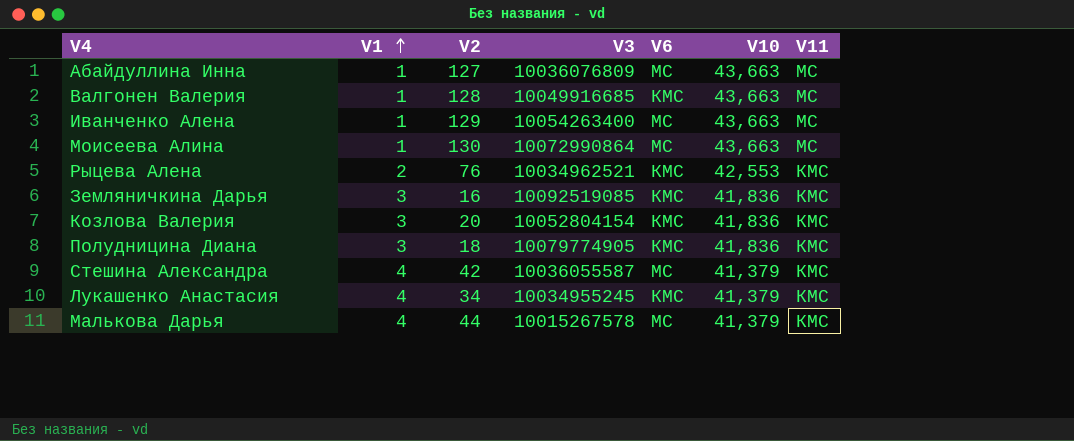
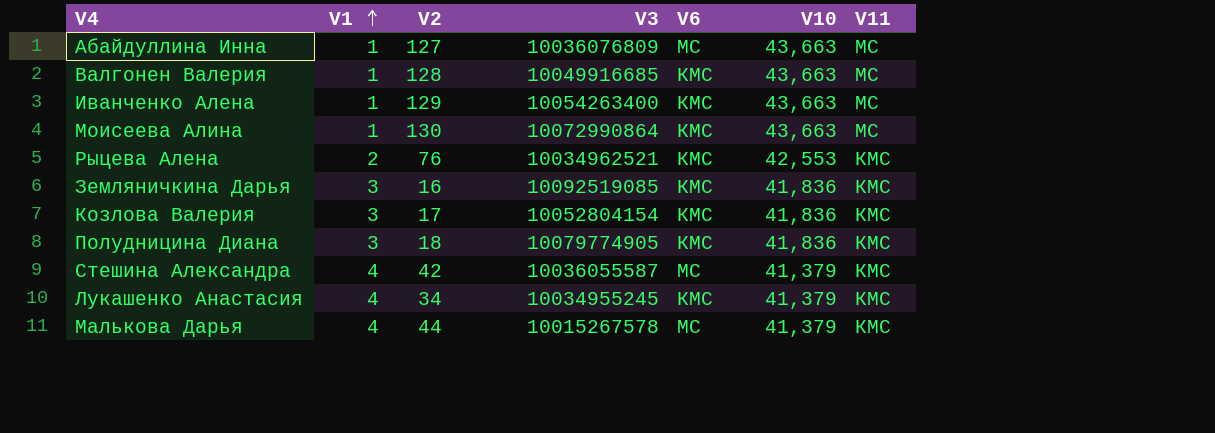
Иванченко Алена | V6: МС -> КМС
Моисеева Алина | V6: МС -> КМС
Козлова Валерия | V2: 20 -> 17

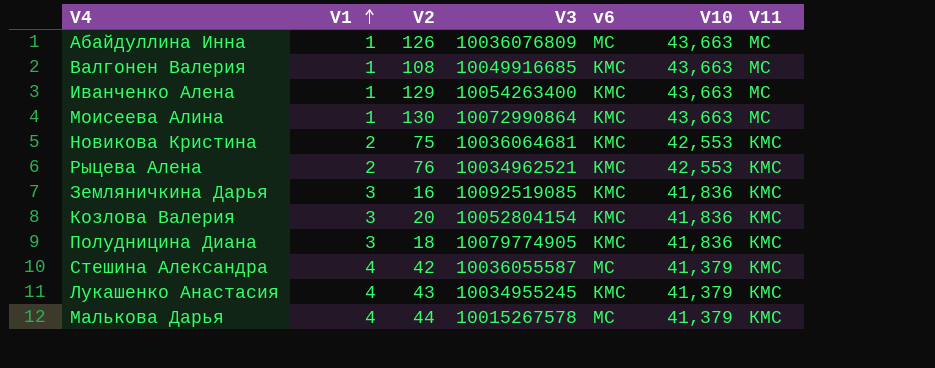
column name: V6 -> v6
Абайдуллина Инна | V2: 127 -> 126
Валгонен Валерия | V2: 128 -> 108
row Новикова Кристина: none -> 2 | 75 | 10036064681 | КМС | 42,553 | КМС
Козлова Валерия | V2: 17 -> 20
Лукашенко Анастасия | V2: 34 -> 43

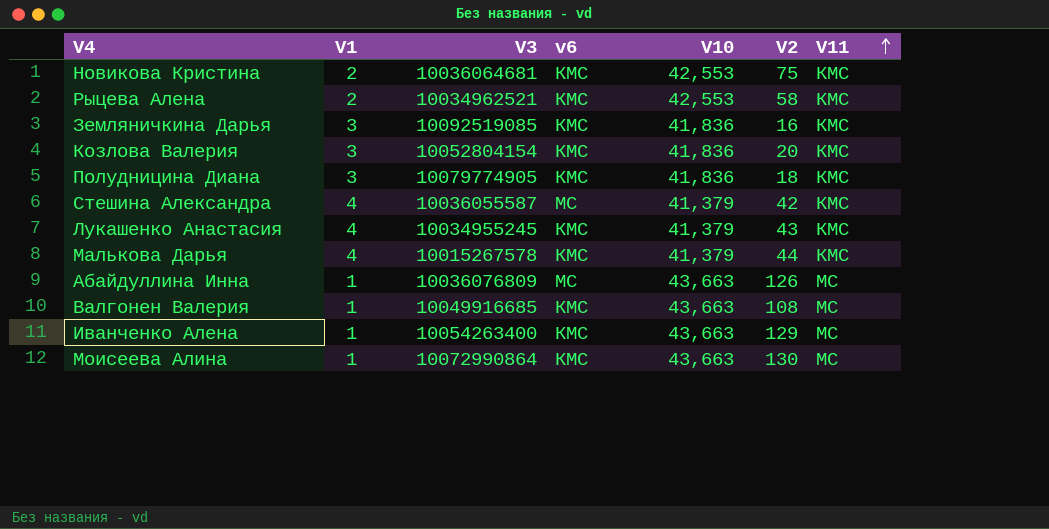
row order: V1 ascending -> V11 ascending
column V2 | position: 3 -> 6
Рыцева Алена | V2: 76 -> 58
Малькова Дарья | v6: МС -> КМС

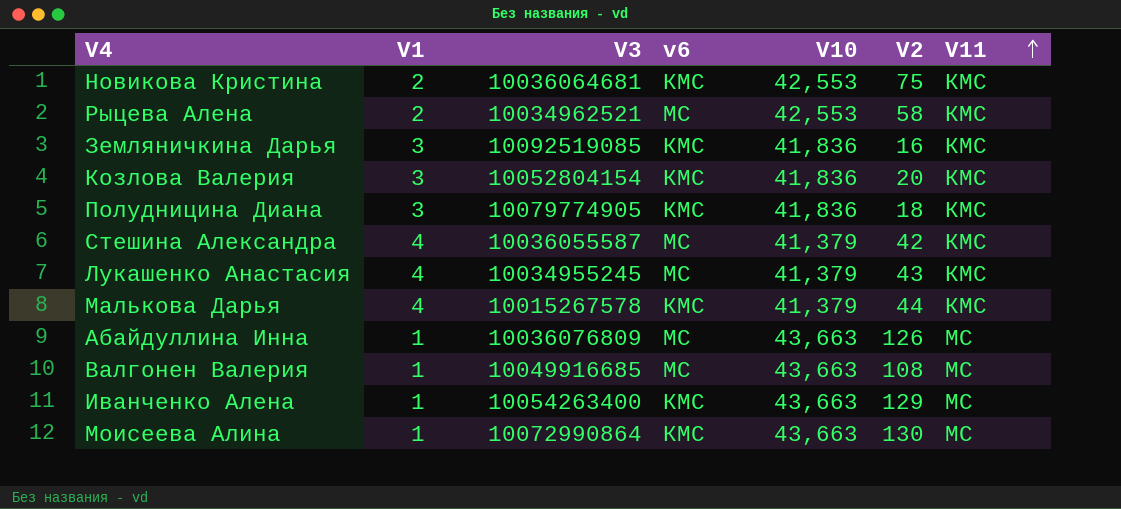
Рыцева Алена | v6: КМС -> МС
Лукашенко Анастасия | v6: КМС -> МС
Валгонен Валерия | v6: КМС -> МС

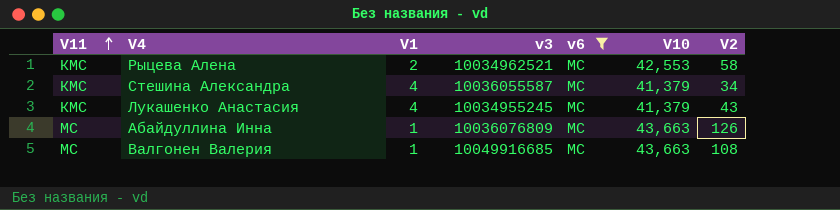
filter: none -> v6 = МС
column V11 | position: 7 -> 1
column name: V3 -> v3
Стешина Александра | V2: 42 -> 34

